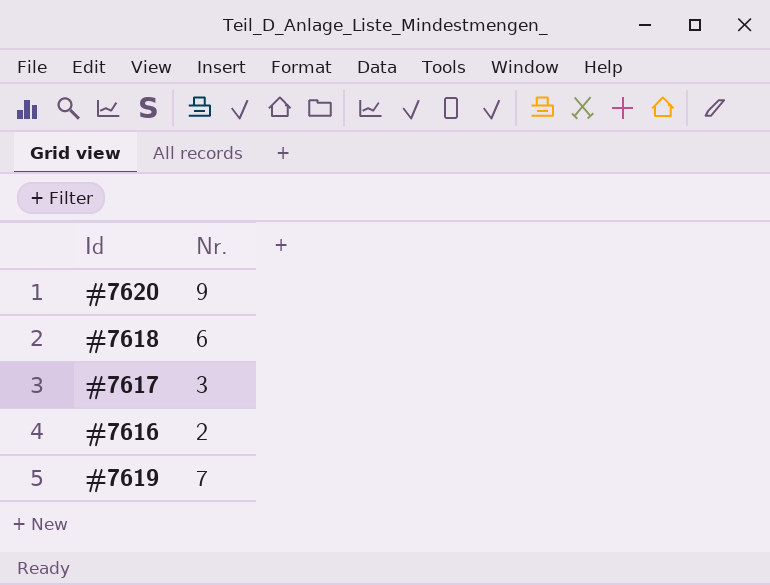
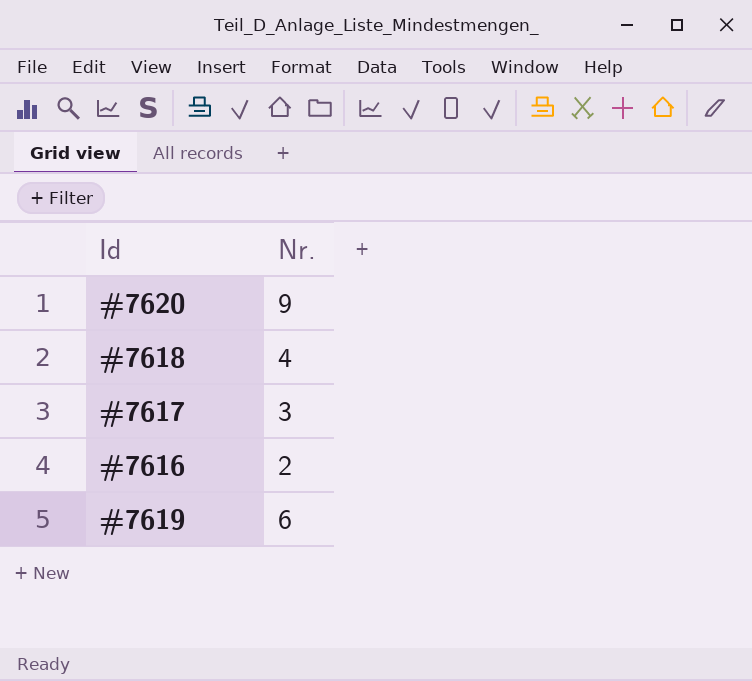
#7618 | Nr.: 6 -> 4
#7619 | Nr.: 7 -> 6

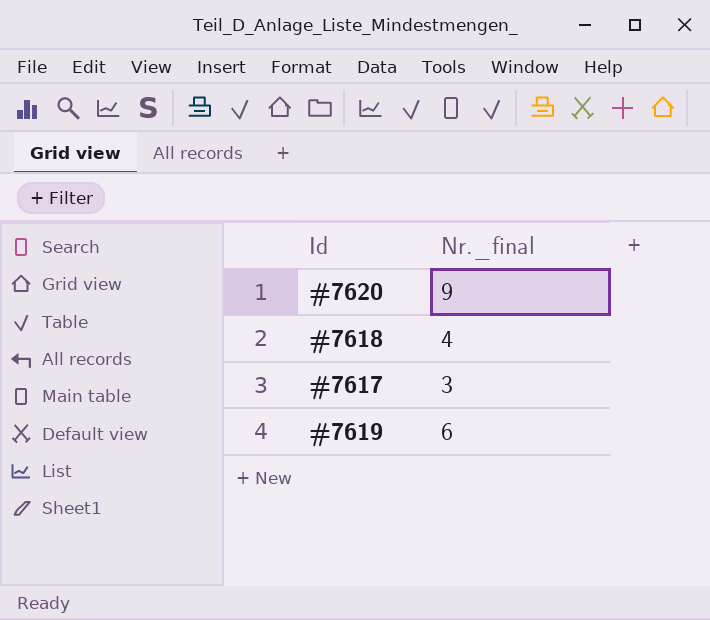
column name: Nr. -> Nr._final
row #7616: 2 -> none

